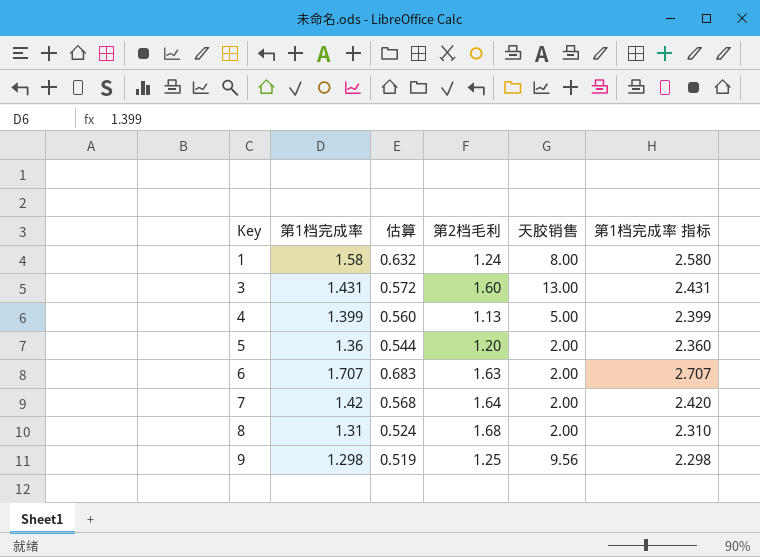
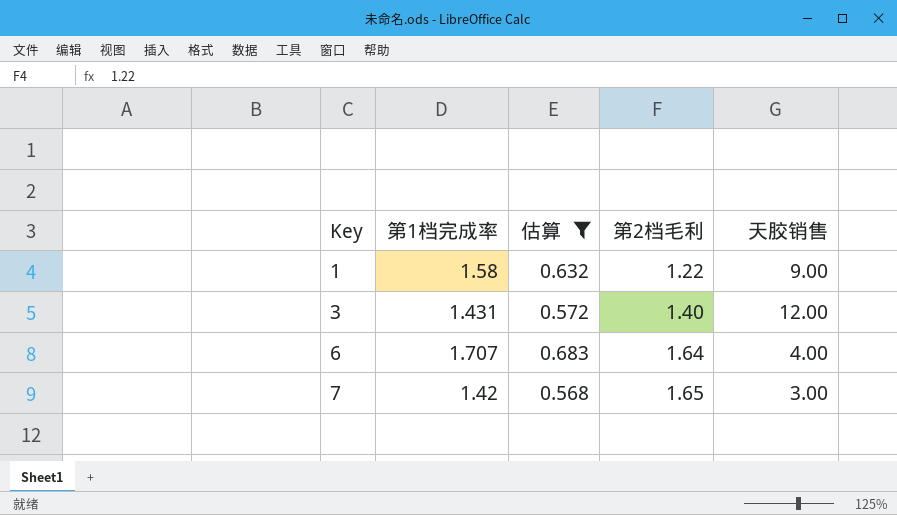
filter: none -> 估算 >= 0.568
column 第1档完成率 指标 | formula: [第1档完成率] + 1 -> none
1 | 第2档毛利: 1.24 -> 1.22
1 | 天胶销售: 8.00 -> 9.00
3 | 第2档毛利: 1.60 -> 1.40
3 | 天胶销售: 13.00 -> 12.00
6 | 第2档毛利: 1.63 -> 1.64
6 | 天胶销售: 2.00 -> 4.00
7 | 第2档毛利: 1.64 -> 1.65
7 | 天胶销售: 2.00 -> 3.00

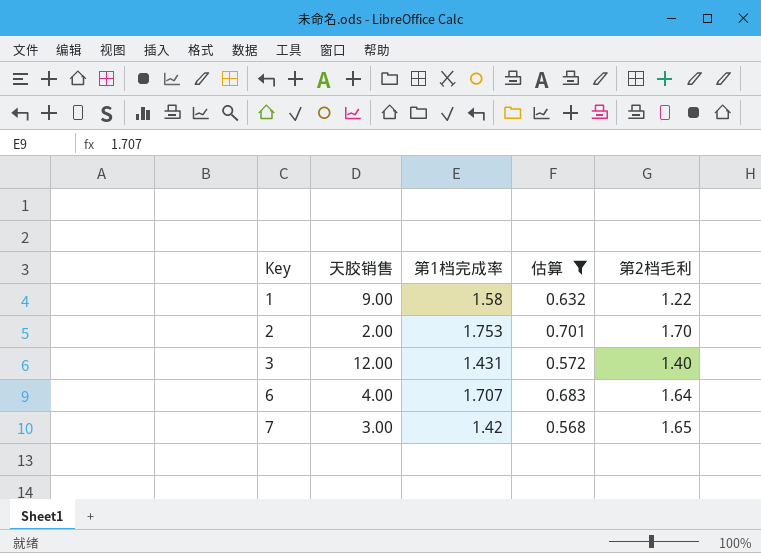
column 天胶销售 | position: 5 -> 2
row 2: none -> 2.00 | 1.753 | 0.701 | 1.70

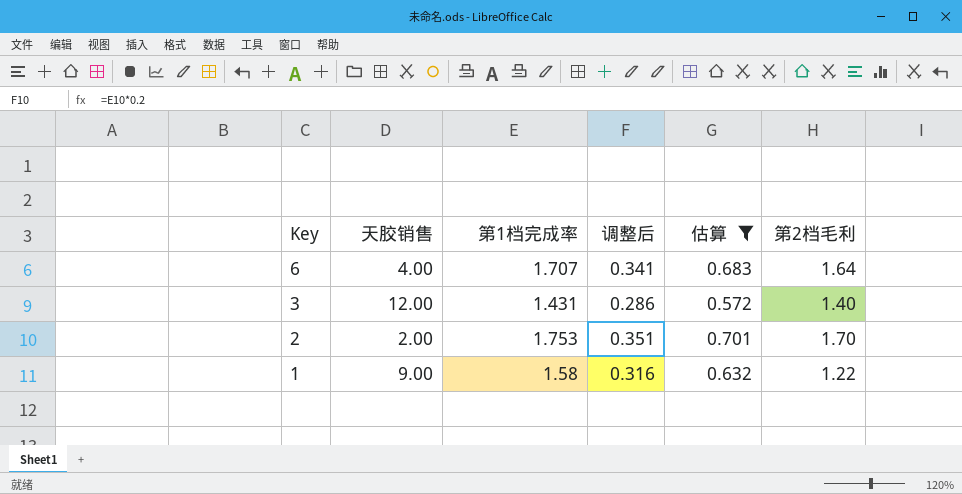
row order: Key ascending -> Key descending
column 调整后 | formula: none -> [第1档完成率] * 0.2
row 7: 3.00 | 1.42 | 0.568 | 1.65 -> none

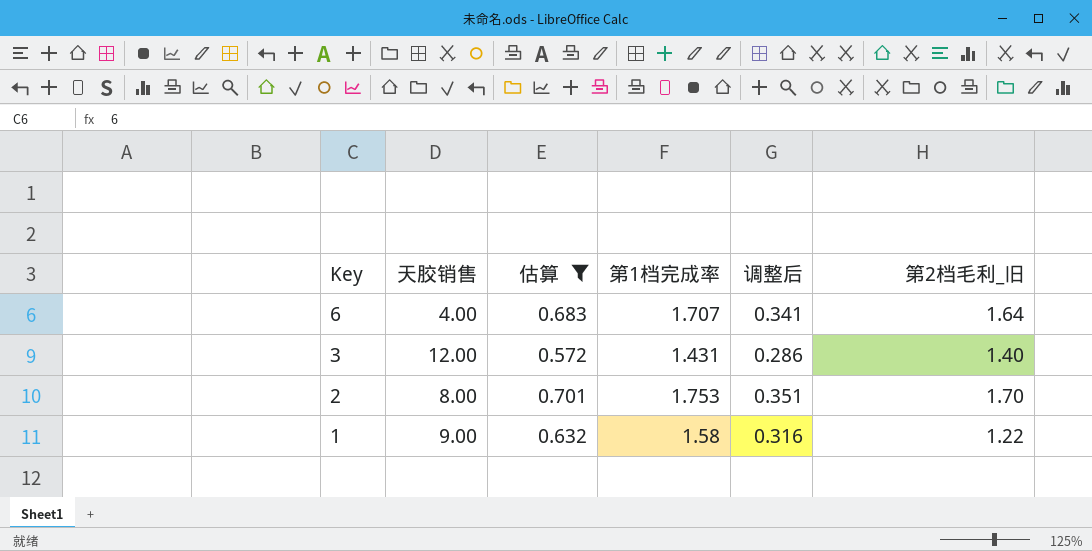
column 估算 | position: 5 -> 3
column name: 第2档毛利 -> 第2档毛利_旧
2 | 天胶销售: 2.00 -> 8.00

